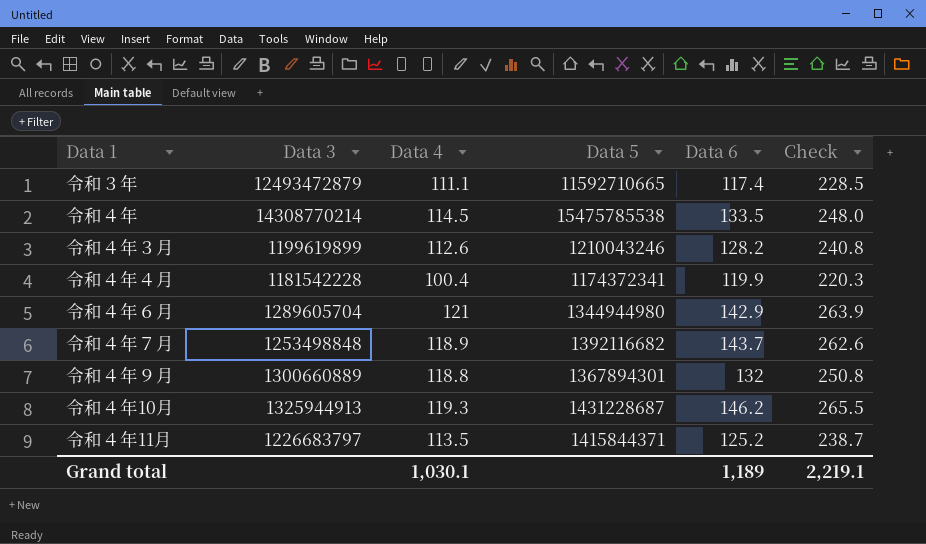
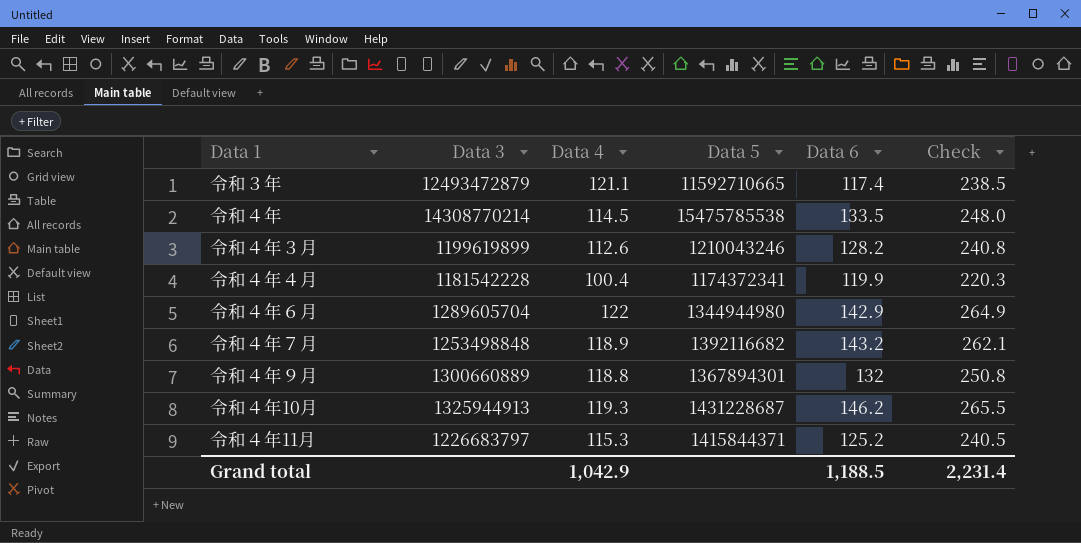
令和３年 | Data 4: 111.1 -> 121.1
令和３年 | Check: 228.5 -> 238.5
令和４年６月 | Data 4: 121 -> 122
令和４年６月 | Check: 263.9 -> 264.9
令和４年７月 | Data 6: 143.7 -> 143.2
令和４年７月 | Check: 262.6 -> 262.1
令和４年11月 | Data 4: 113.5 -> 115.3
令和４年11月 | Check: 238.7 -> 240.5
Grand total | Data 4: 1,030.1 -> 1,042.9
Grand total | Data 6: 1,189 -> 1,188.5
Grand total | Check: 2,219.1 -> 2,231.4

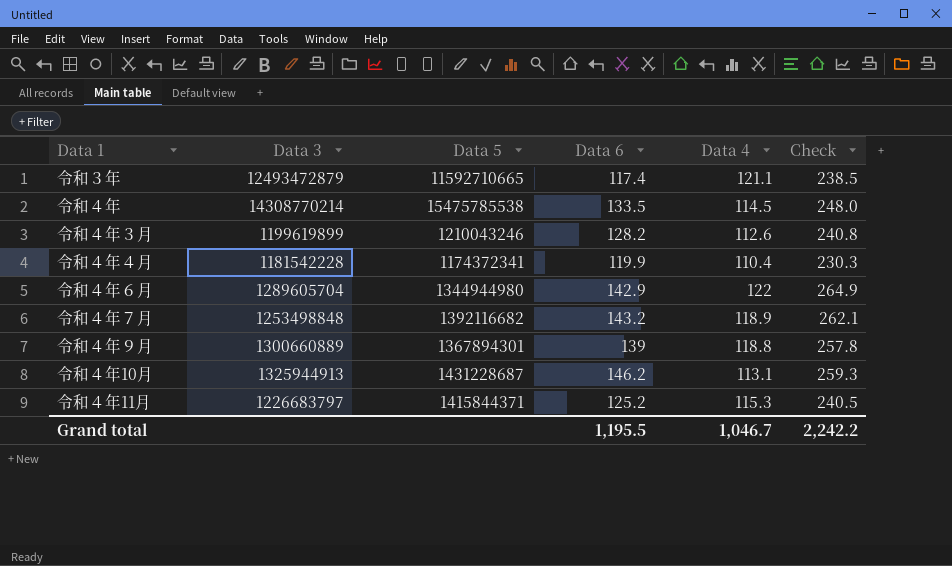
column Data 4 | position: 3 -> 5
令和４年４月 | Data 4: 100.4 -> 110.4
令和４年４月 | Check: 220.3 -> 230.3
令和４年９月 | Data 6: 132 -> 139
令和４年９月 | Check: 250.8 -> 257.8
令和４年10月 | Data 4: 119.3 -> 113.1
令和４年10月 | Check: 265.5 -> 259.3
Grand total | Data 6: 1,188.5 -> 1,195.5
Grand total | Data 4: 1,042.9 -> 1,046.7
Grand total | Check: 2,231.4 -> 2,242.2

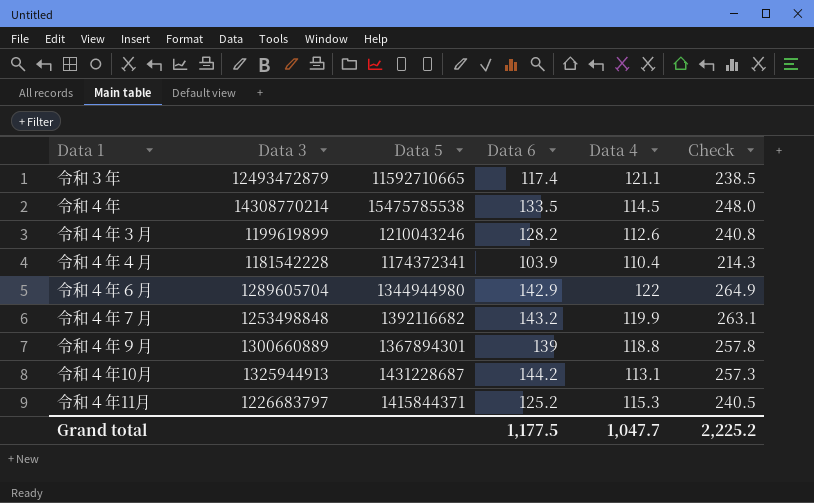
令和４年４月 | Data 6: 119.9 -> 103.9
令和４年４月 | Check: 230.3 -> 214.3
令和４年７月 | Data 4: 118.9 -> 119.9
令和４年７月 | Check: 262.1 -> 263.1
令和４年10月 | Data 6: 146.2 -> 144.2
令和４年10月 | Check: 259.3 -> 257.3
Grand total | Data 6: 1,195.5 -> 1,177.5
Grand total | Data 4: 1,046.7 -> 1,047.7
Grand total | Check: 2,242.2 -> 2,225.2

